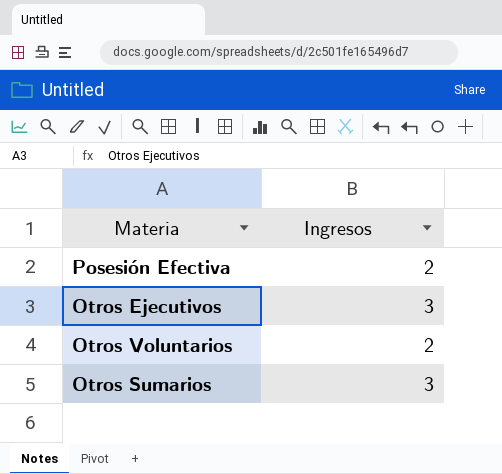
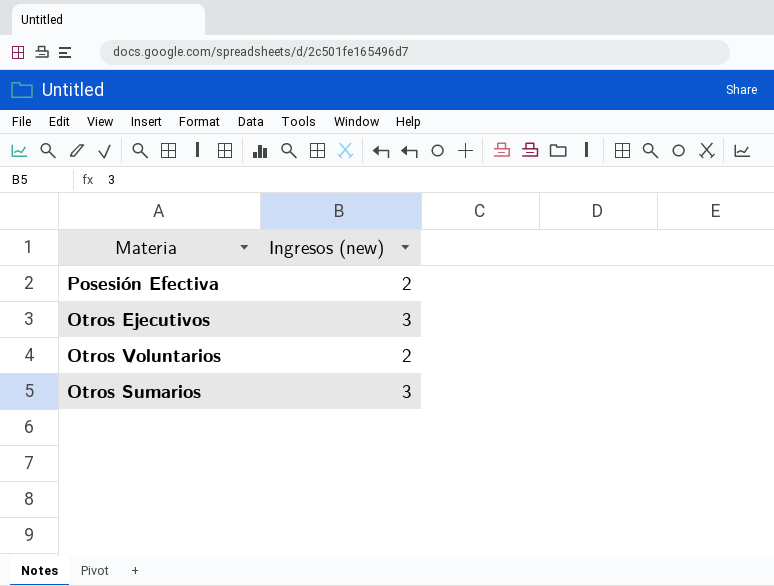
column name: Ingresos -> Ingresos (new)

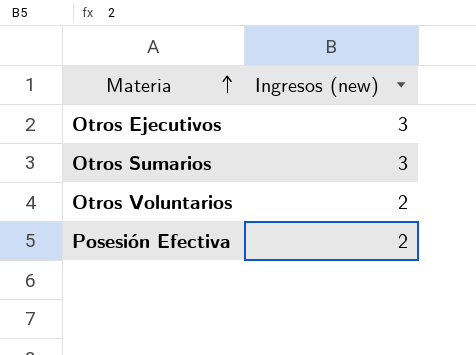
row order: none -> Materia ascending

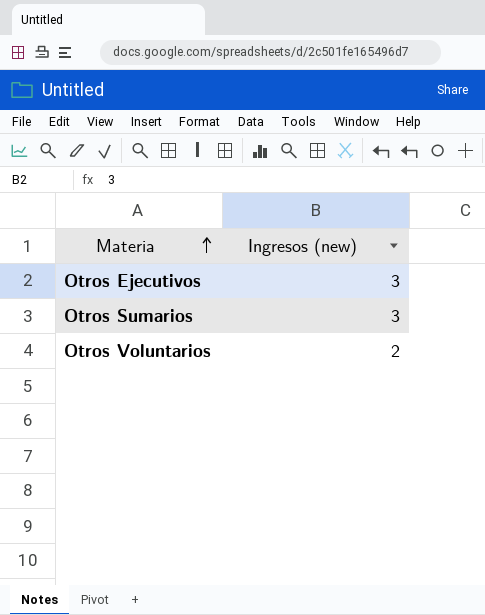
row Posesión Efectiva: 2 -> none

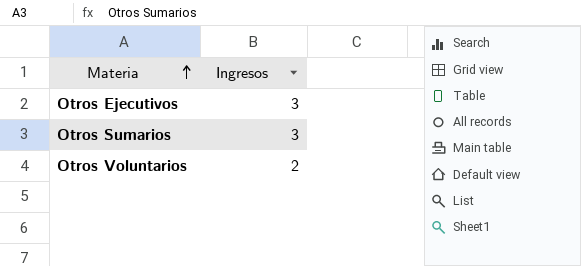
column name: Ingresos (new) -> Ingresos

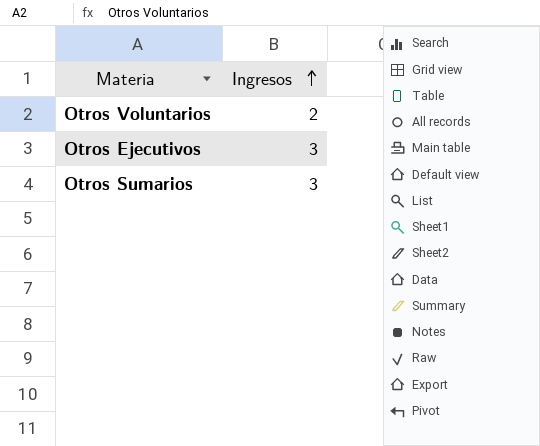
row order: Materia ascending -> Ingresos ascending

